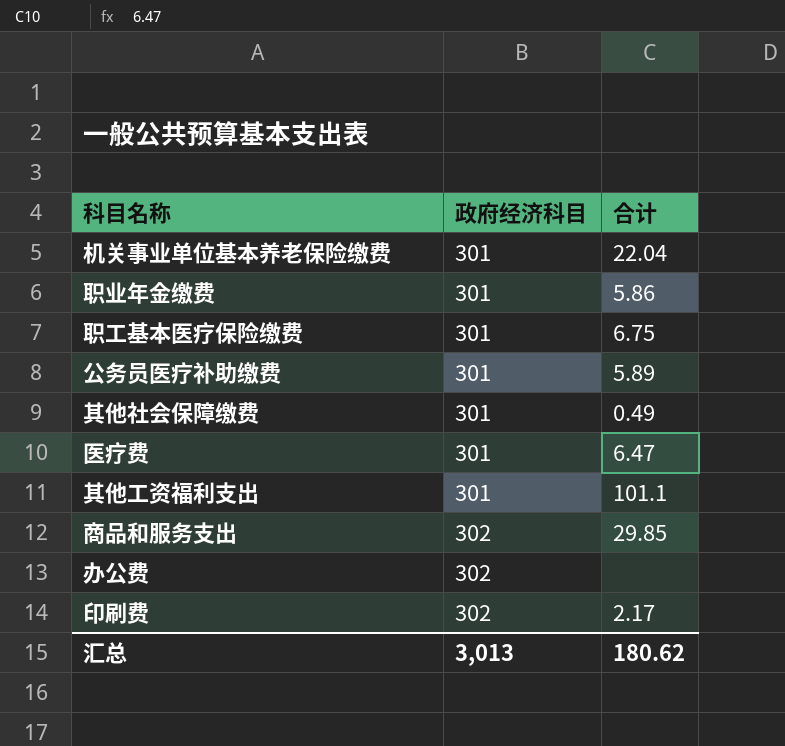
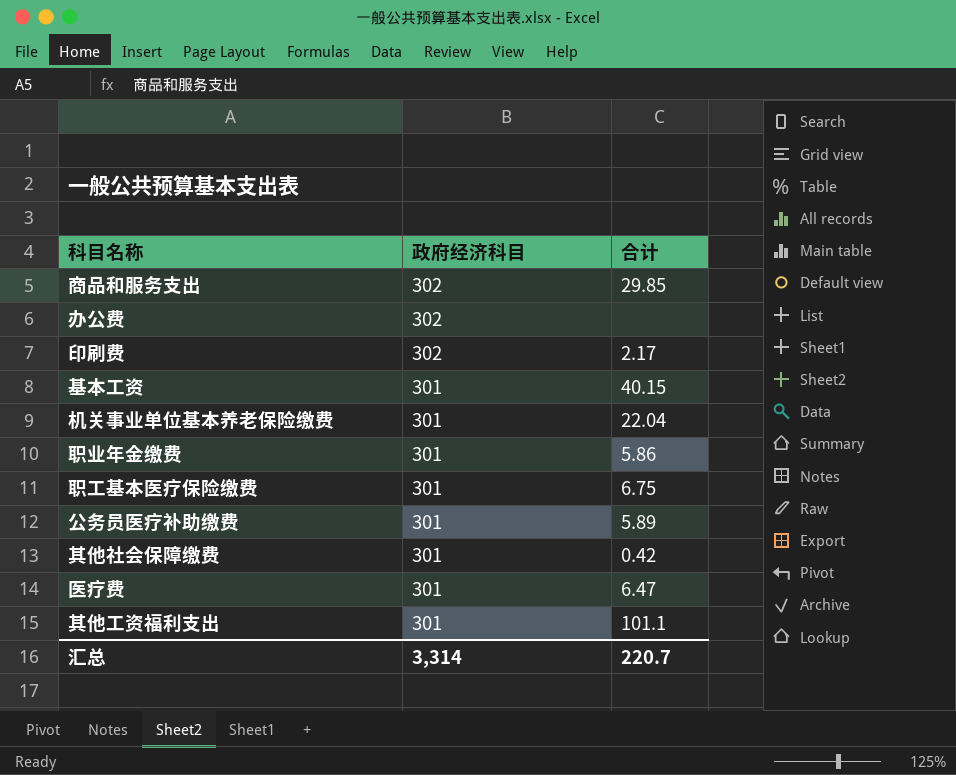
row order: 政府经济科目 ascending -> 政府经济科目 descending
row 基本工资: none -> 301 | 40.15
其他社会保障缴费 | 合计: 0.49 -> 0.42
汇总 | 政府经济科目: 3,013 -> 3,314
汇总 | 合计: 180.62 -> 220.7

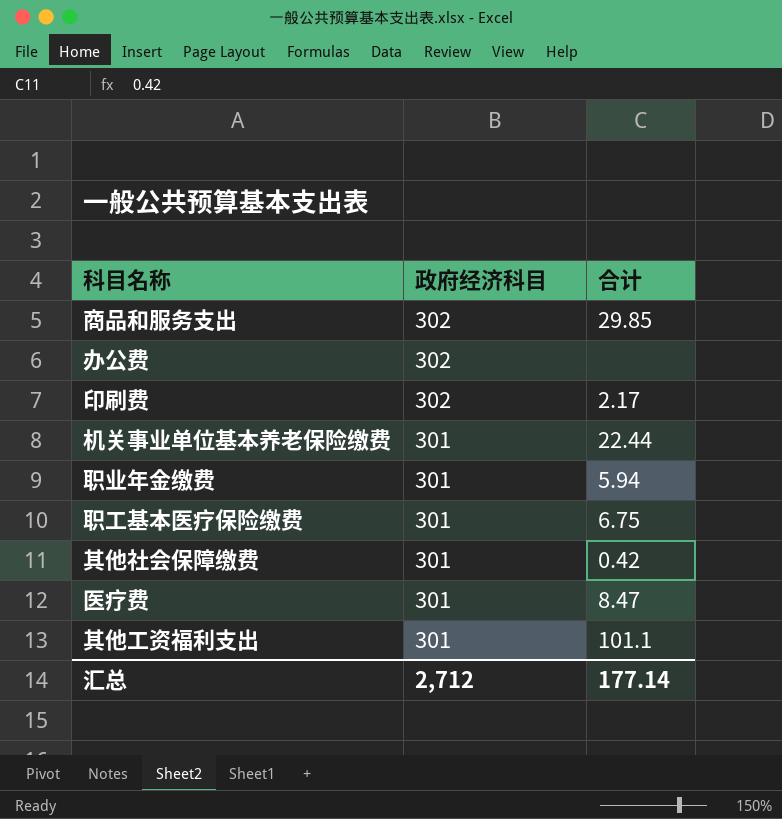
row 基本工资: 301 | 40.15 -> none
row 公务员医疗补助缴费: 301 | 5.89 -> none
机关事业单位基本养老保险缴费 | 合计: 22.04 -> 22.44
职业年金缴费 | 合计: 5.86 -> 5.94
医疗费 | 合计: 6.47 -> 8.47
汇总 | 政府经济科目: 3,314 -> 2,712
汇总 | 合计: 220.7 -> 177.14

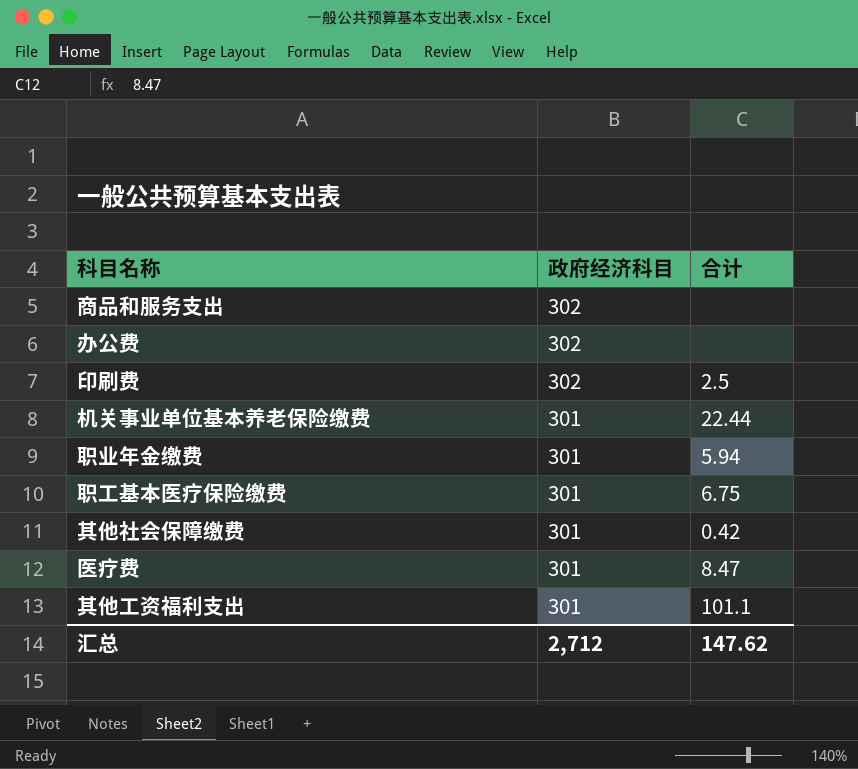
商品和服务支出 | 合计: 29.85 -> none
印刷费 | 合计: 2.17 -> 2.5
汇总 | 合计: 177.14 -> 147.62

